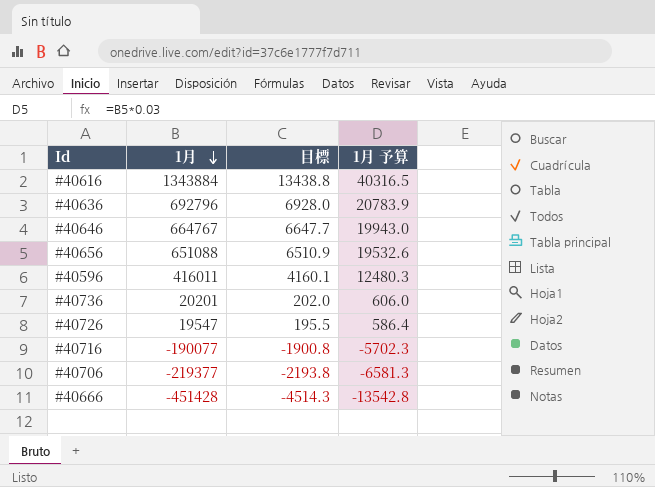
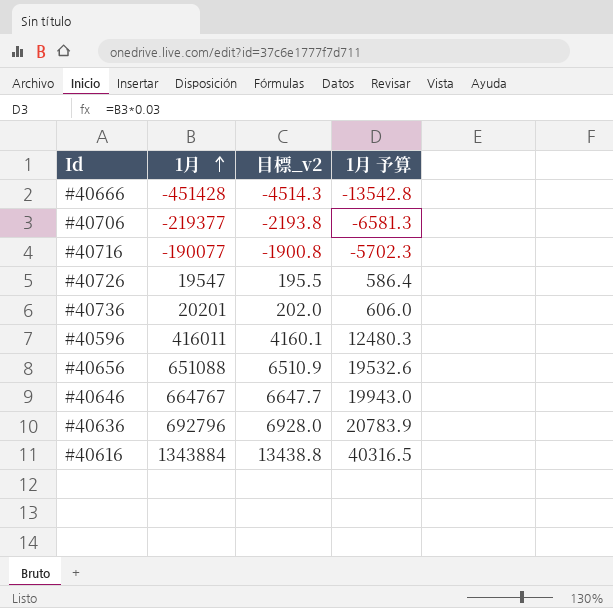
row order: 1月 descending -> 1月 ascending
column name: 目標 -> 目標_v2

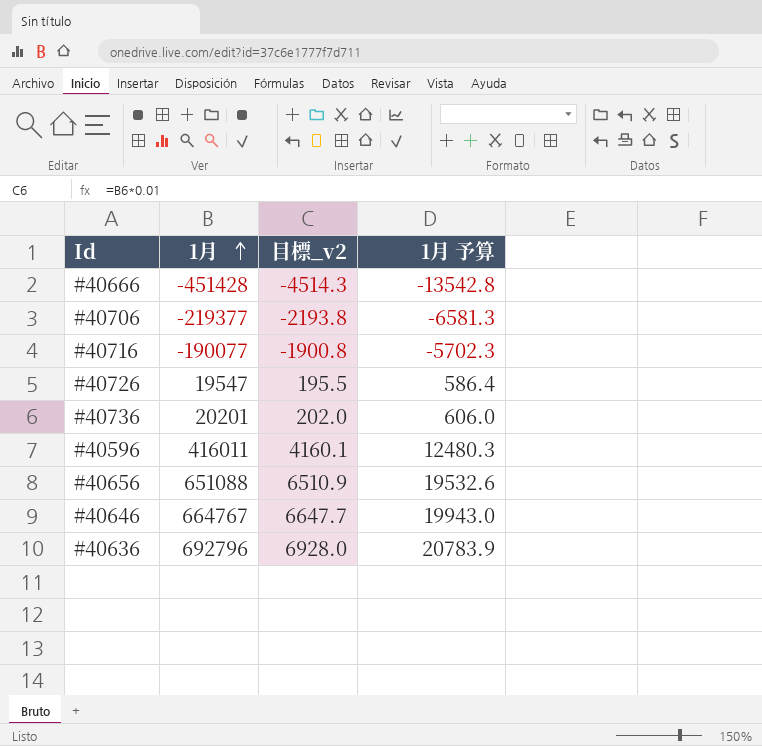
row #40616: 1343884 | 13438.8 | 40316.5 -> none

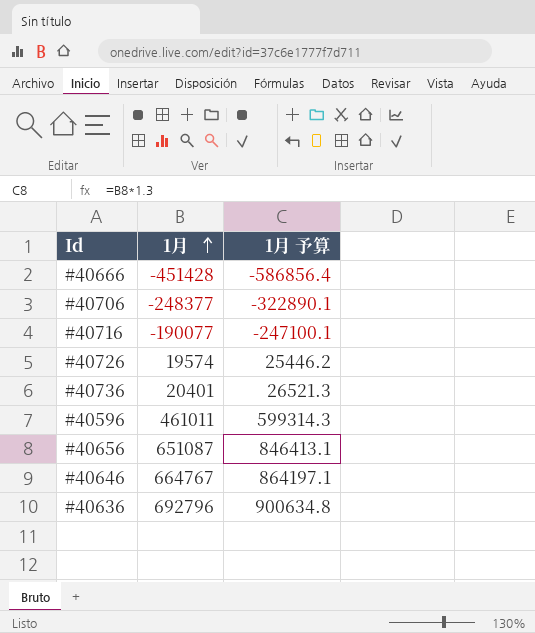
column 目標_v2 | formula: [1月] * 0.01 -> none
column 1月 予算 | formula: [1月] * 0.03 -> [1月] * 1.3
#40706 | 1月: -219377 -> -248377
#40726 | 1月: 19547 -> 19574
#40736 | 1月: 20201 -> 20401
#40596 | 1月: 416011 -> 461011
#40656 | 1月: 651088 -> 651087

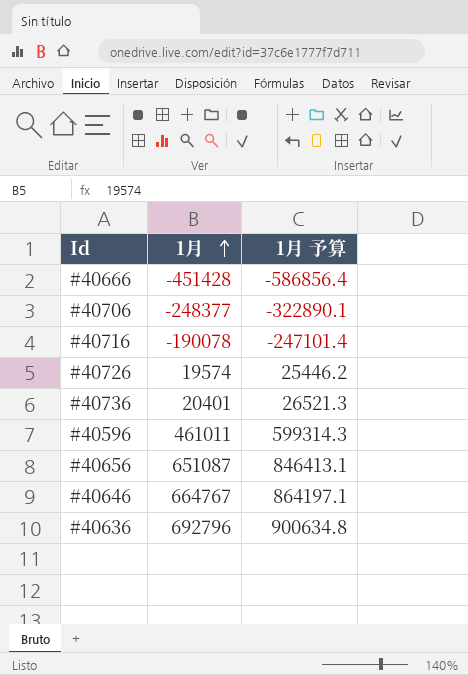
#40716 | 1月: -190077 -> -190078
#40716 | 1月 予算: -247100.1 -> -247101.4

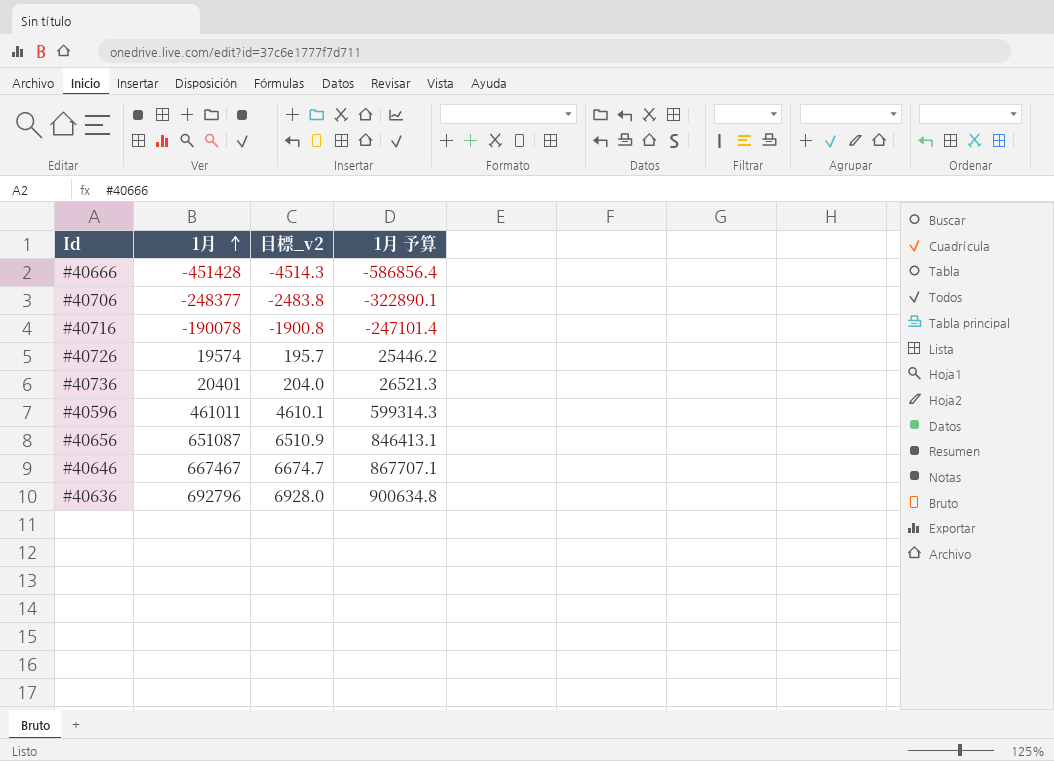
column 目標_v2 | formula: none -> [1月] * 0.01
#40646 | 1月: 664767 -> 667467
#40646 | 1月 予算: 864197.1 -> 867707.1

